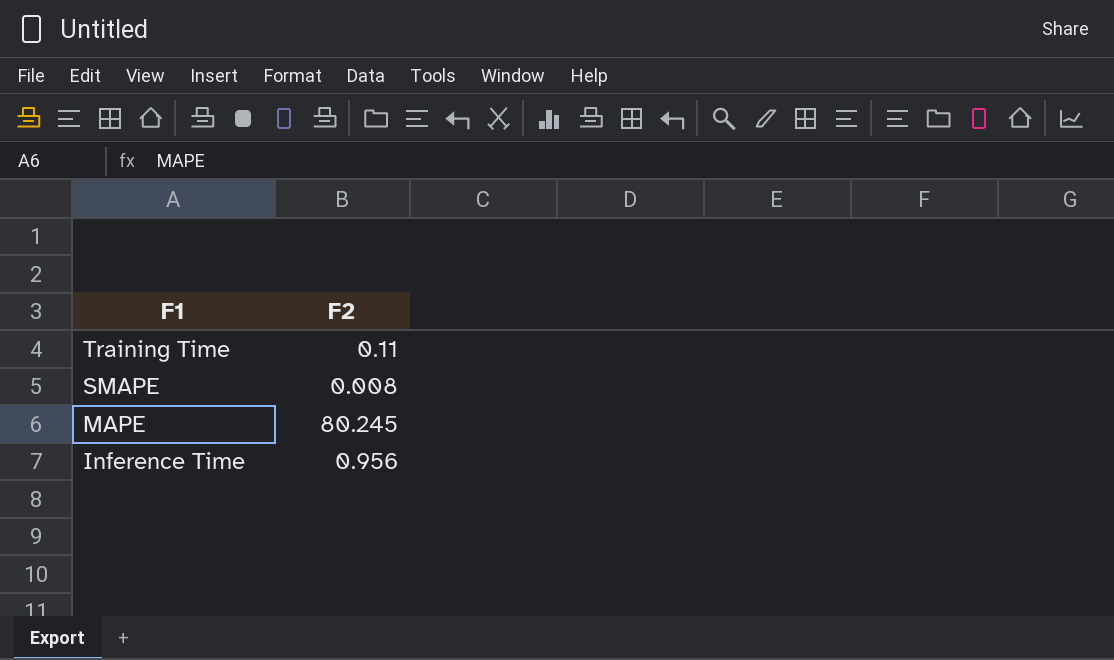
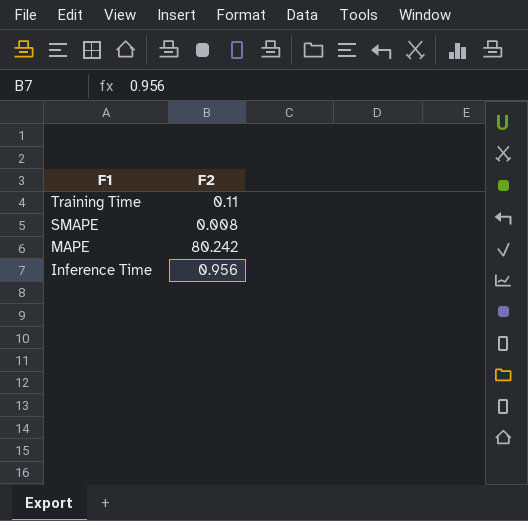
MAPE | F2: 80.245 -> 80.242

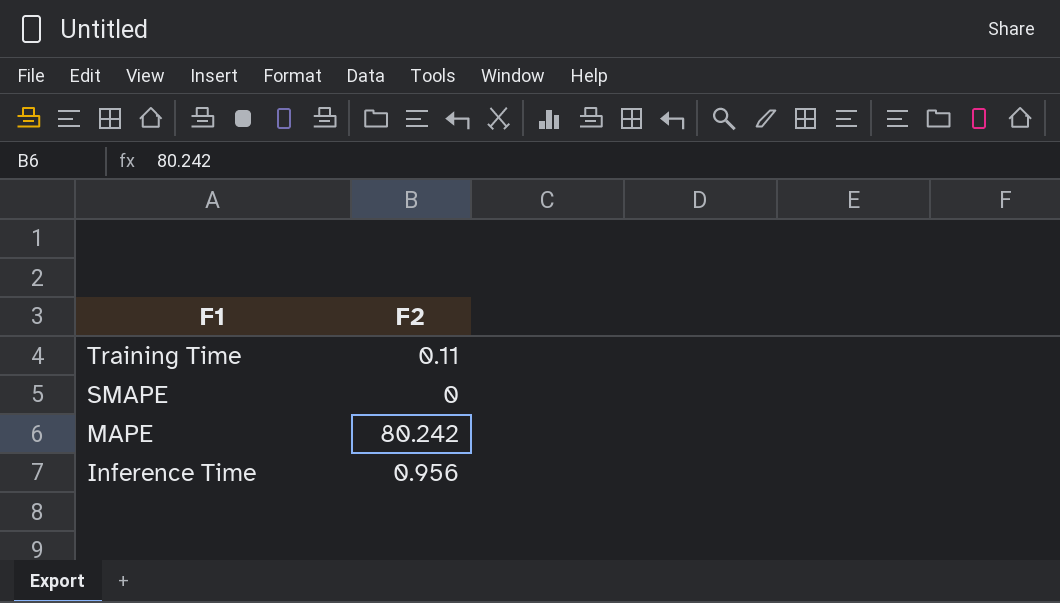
SMAPE | F2: 0.008 -> 0

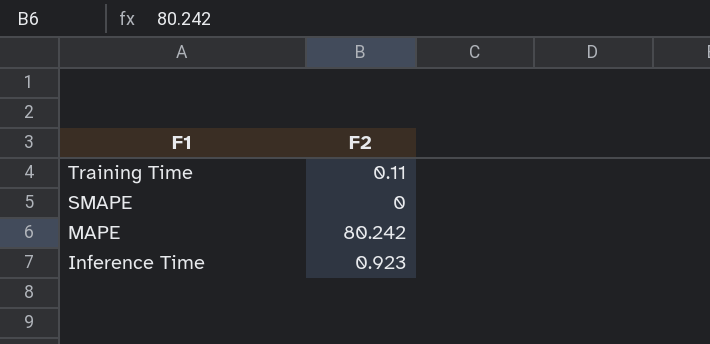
Inference Time | F2: 0.956 -> 0.923

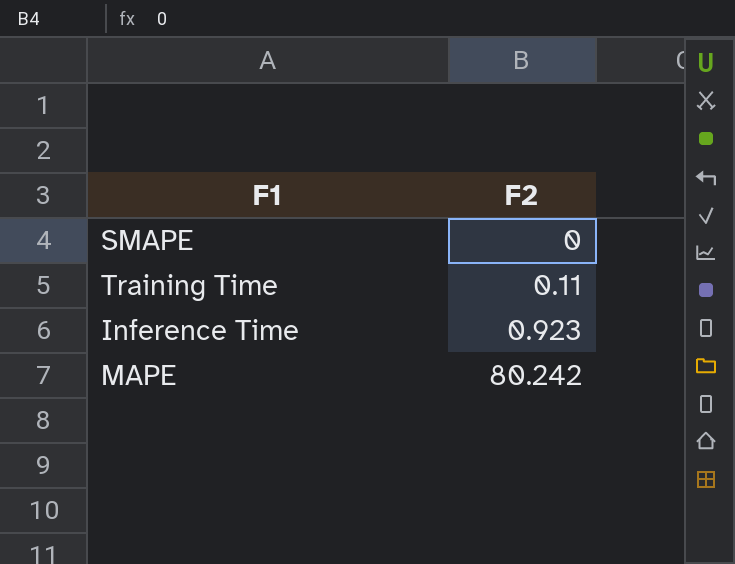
row order: F1 descending -> F2 ascending

